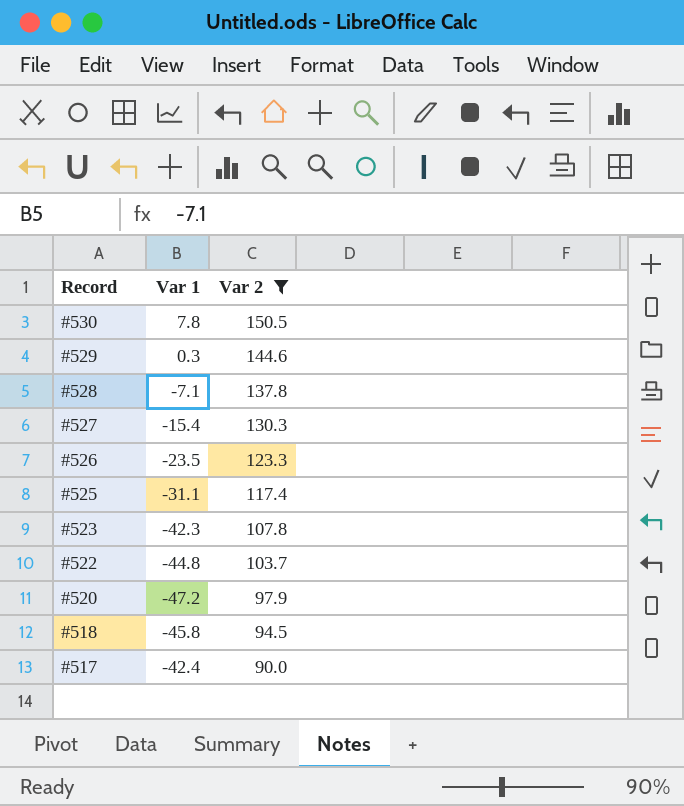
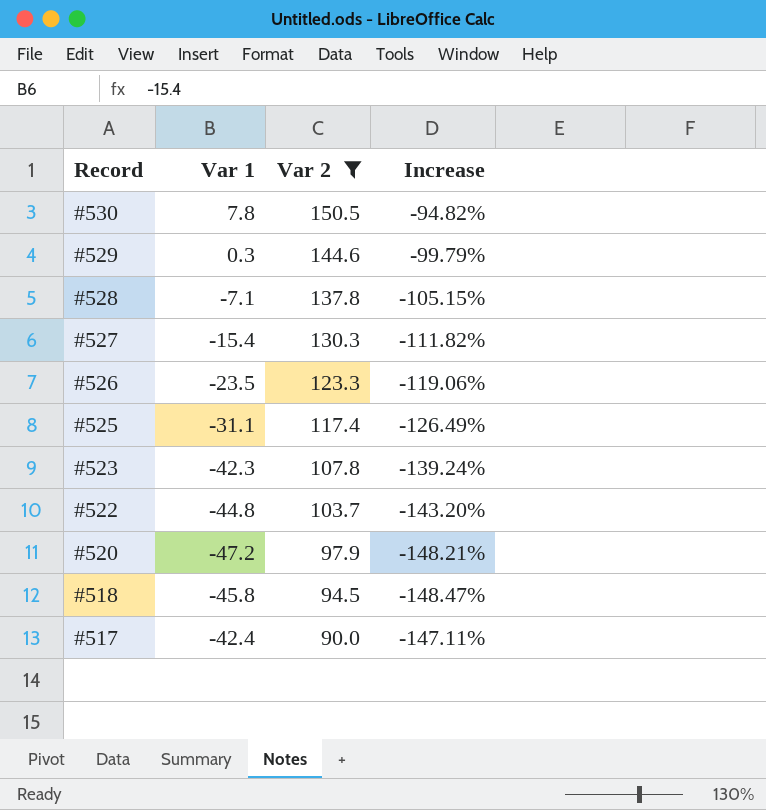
column Increase | formula: none -> ([Var 1] - [Var 2]) / [Var 2]

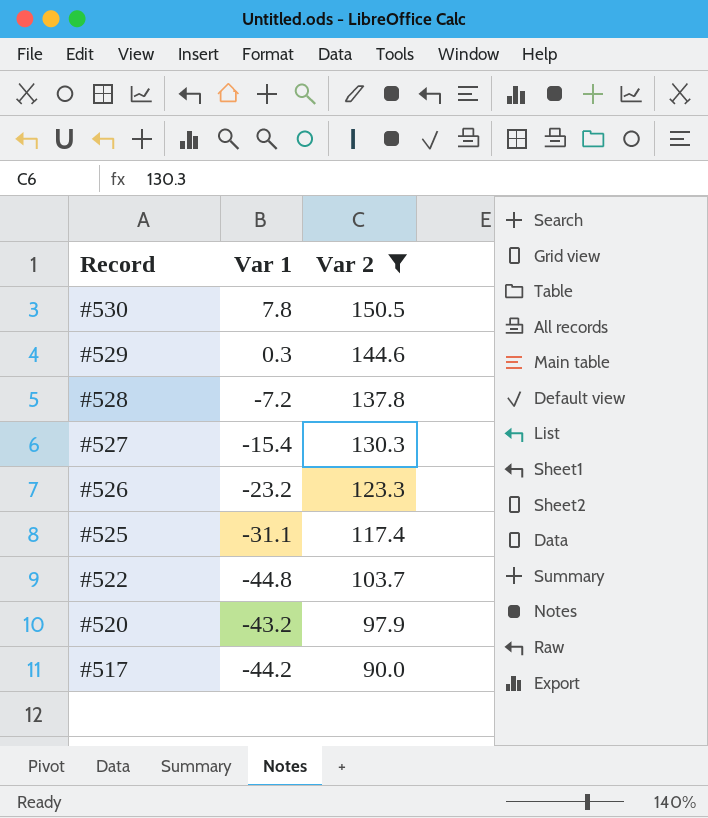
column Increase | formula: ([Var 1] - [Var 2]) / [Var 2] -> none
row #523: -42.3 | 107.8 | -139.24% -> none
row #518: -45.8 | 94.5 | -148.47% -> none
#528 | Var 1: -7.1 -> -7.2
#526 | Var 1: -23.5 -> -23.2
#520 | Var 1: -47.2 -> -43.2
#517 | Var 1: -42.4 -> -44.2

